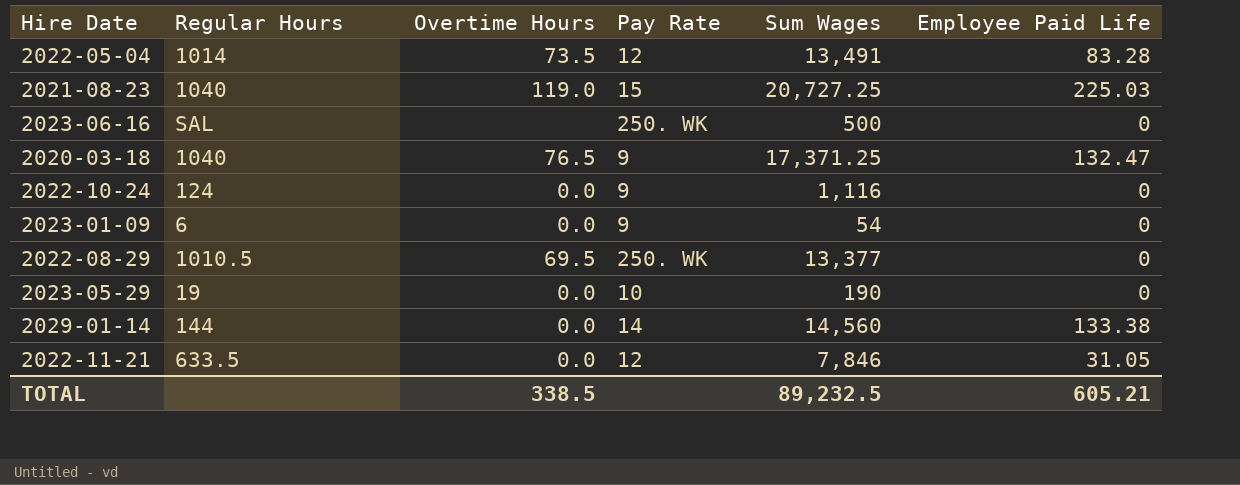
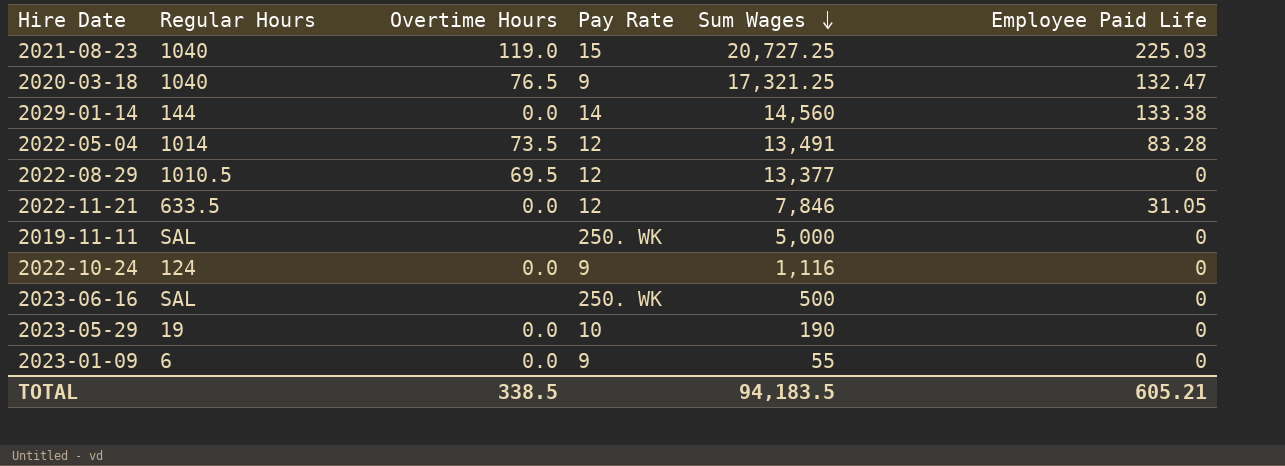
row order: none -> Sum Wages descending
2020-03-18 | Sum Wages: 17,371.25 -> 17,321.25
2022-08-29 | Pay Rate: 250. WK -> 12
row 2019-11-11: none -> SAL | none | 250. WK | 5,000 | 0
2023-01-09 | Sum Wages: 54 -> 55
TOTAL | Sum Wages: 89,232.5 -> 94,183.5

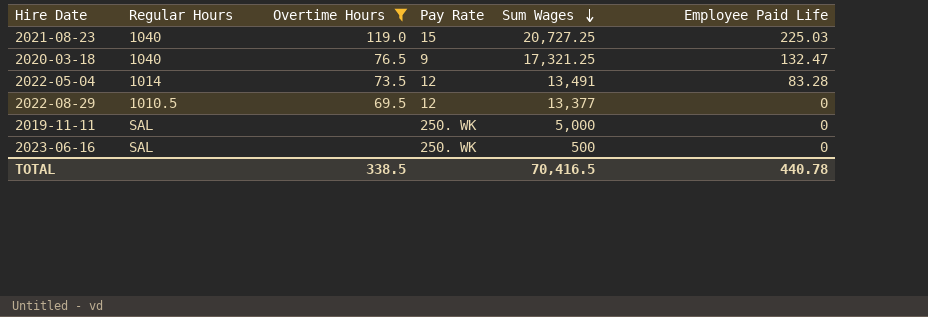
filter: none -> Overtime Hours != 0.0
TOTAL | Sum Wages: 94,183.5 -> 70,416.5
TOTAL | Employee Paid Life: 605.21 -> 440.78

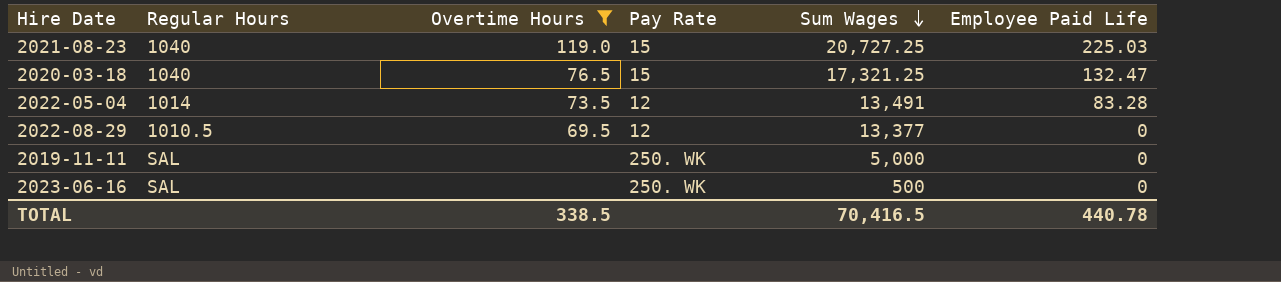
2020-03-18 | Pay Rate: 9 -> 15

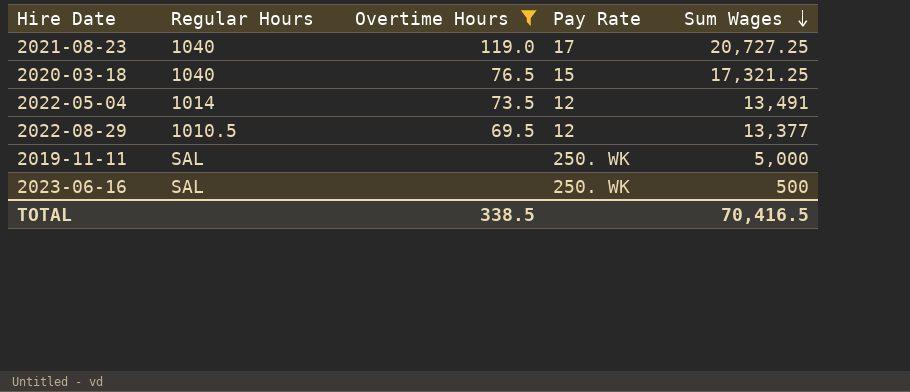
column Employee Paid Life | position: 6 -> none
2021-08-23 | Pay Rate: 15 -> 17

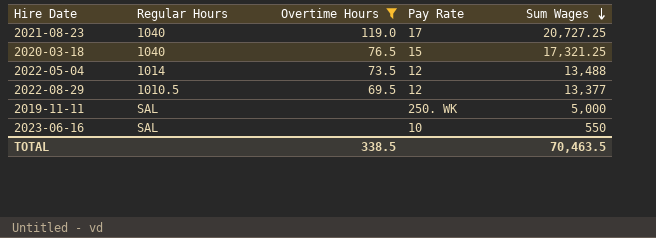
2022-05-04 | Sum Wages: 13,491 -> 13,488
2023-06-16 | Pay Rate: 250. WK -> 10
2023-06-16 | Sum Wages: 500 -> 550
TOTAL | Sum Wages: 70,416.5 -> 70,463.5

